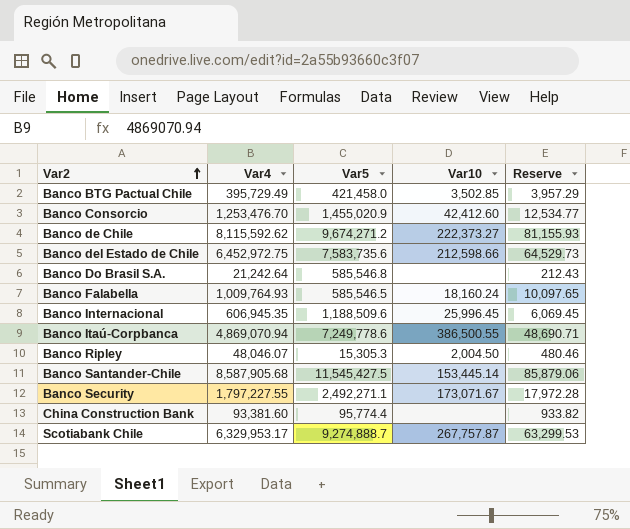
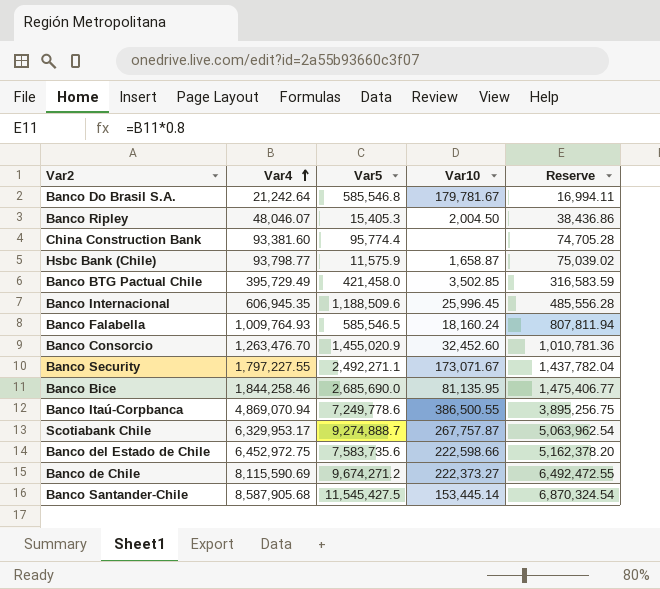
row order: Var2 ascending -> Var4 ascending
column Reserve | formula: [Var4] * 0.01 -> [Var4] * 0.8
Banco Do Brasil S.A. | Var10: none -> 179,781.67
Banco Ripley | Var5: 15,305.3 -> 15,405.3
row Hsbc Bank (Chile): none -> 93,798.77 | 11,575.9 | 1,658.87 | 75,039.02
Banco Consorcio | Var4: 1,253,476.70 -> 1,263,476.70
Banco Consorcio | Var10: 42,412.60 -> 32,452.60
row Banco Bice: none -> 1,844,258.46 | 2,685,690.0 | 81,135.95 | 1,475,406.77
Banco del Estado de Chile | Var10: 212,598.66 -> 222,598.66
Banco de Chile | Var4: 8,115,592.62 -> 8,115,590.69

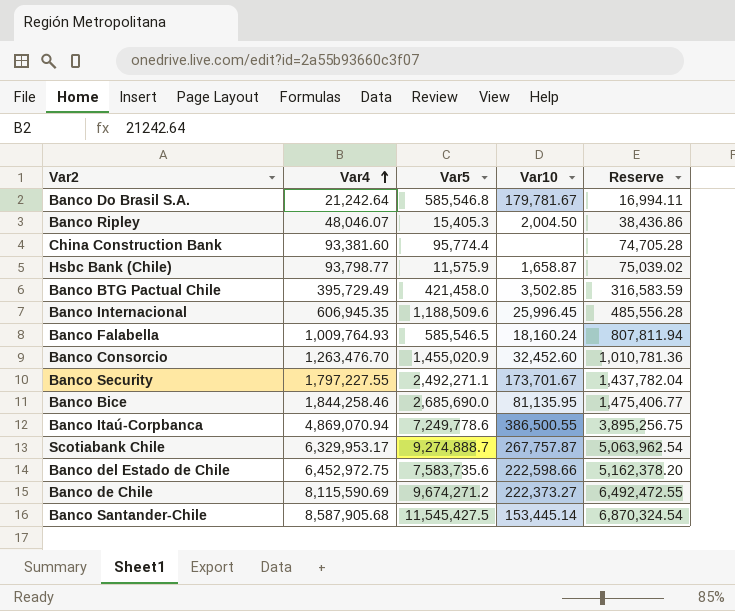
Banco Security | Var10: 173,071.67 -> 173,701.67

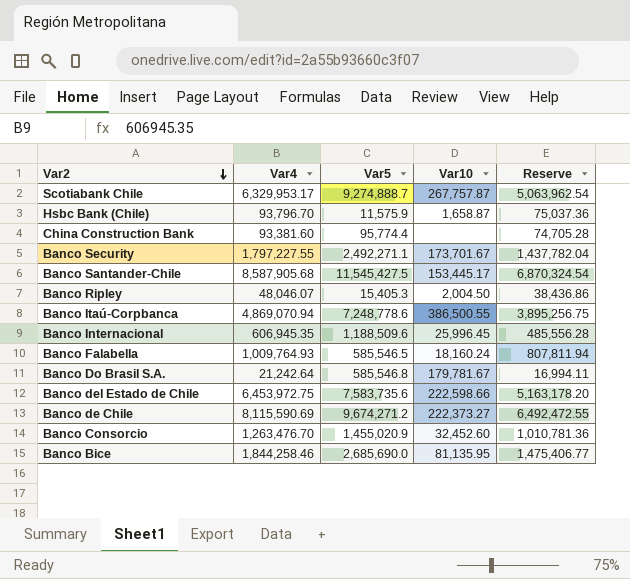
row order: Var4 ascending -> Var2 descending
row Banco BTG Pactual Chile: 395,729.49 | 421,458.0 | 3,502.85 | 316,583.59 -> none
Hsbc Bank (Chile) | Var4: 93,798.77 -> 93,796.70
Hsbc Bank (Chile) | Reserve: 75,039.02 -> 75,037.36
Banco Santander-Chile | Var10: 153,445.14 -> 153,445.17
Banco Itaú-Corpbanca | Var5: 7,249,778.6 -> 7,248,778.6
Banco del Estado de Chile | Var4: 6,452,972.75 -> 6,453,972.75
Banco del Estado de Chile | Reserve: 5,162,378.20 -> 5,163,178.20

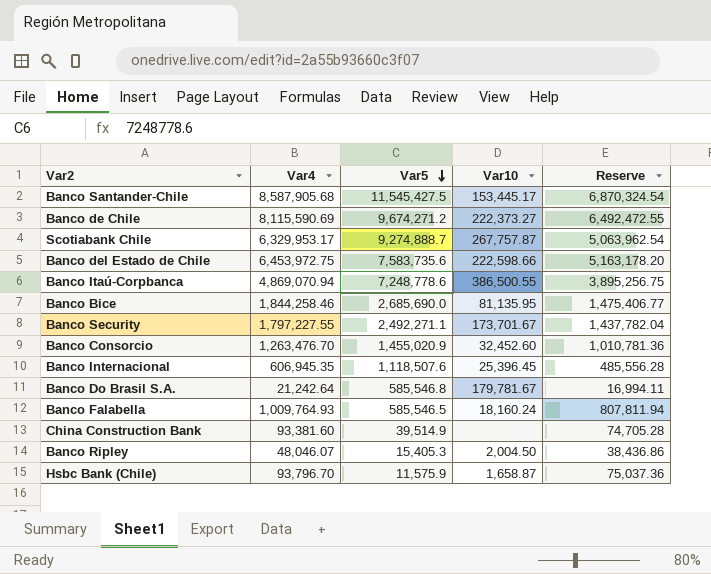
row order: Var2 descending -> Var5 descending
Banco Internacional | Var5: 1,188,509.6 -> 1,118,507.6
Banco Internacional | Var10: 25,996.45 -> 25,396.45
China Construction Bank | Var5: 95,774.4 -> 39,514.9

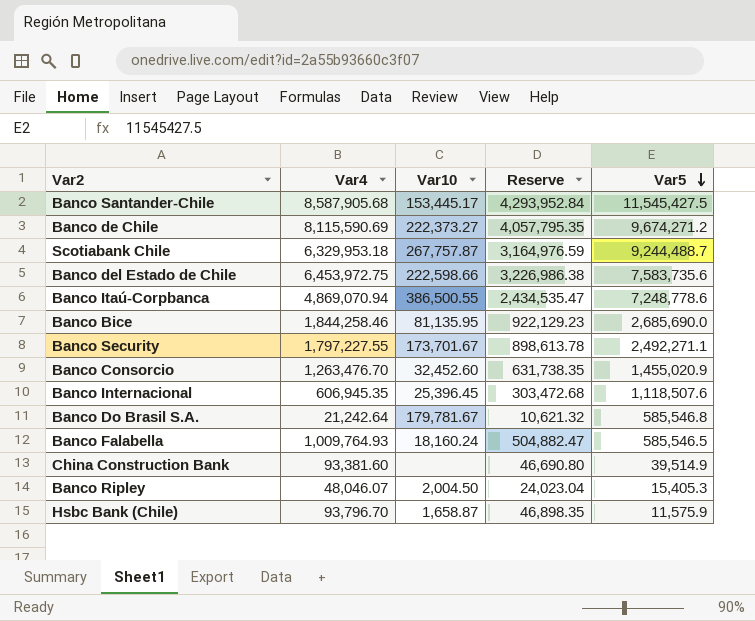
column Reserve | formula: [Var4] * 0.8 -> [Var4] * 0.5
column Var5 | position: 3 -> 5
Scotiabank Chile | Var4: 6,329,953.17 -> 6,329,953.18
Scotiabank Chile | Var5: 9,274,888.7 -> 9,244,488.7

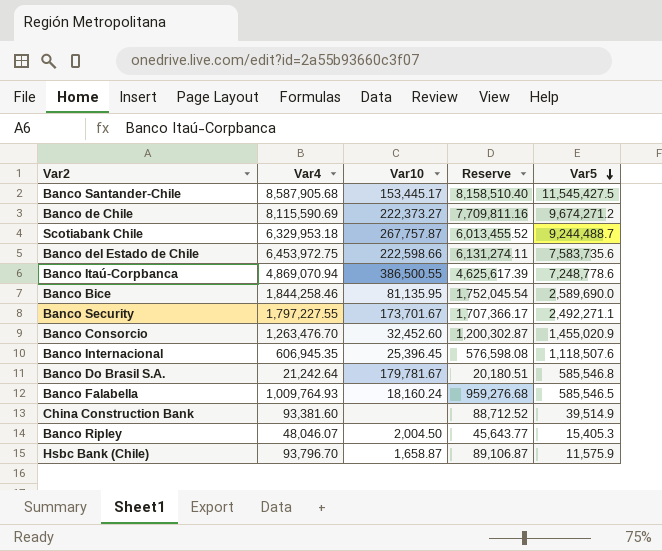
column Reserve | formula: [Var4] * 0.5 -> [Var4] * 0.95
Banco Bice | Var5: 2,685,690.0 -> 2,589,690.0

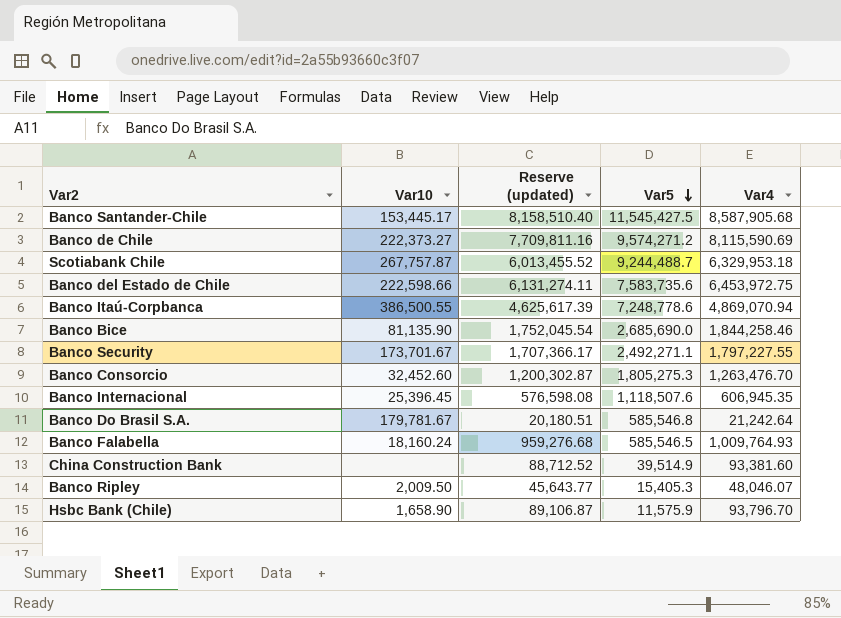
column name: Reserve -> Reserve (updated)
column Var4 | position: 2 -> 5
Banco de Chile | Var5: 9,674,271.2 -> 9,574,271.2
Banco Bice | Var10: 81,135.95 -> 81,135.90
Banco Bice | Var5: 2,589,690.0 -> 2,685,690.0
Banco Consorcio | Var5: 1,455,020.9 -> 1,805,275.3
Banco Ripley | Var10: 2,004.50 -> 2,009.50
Hsbc Bank (Chile) | Var10: 1,658.87 -> 1,658.90

